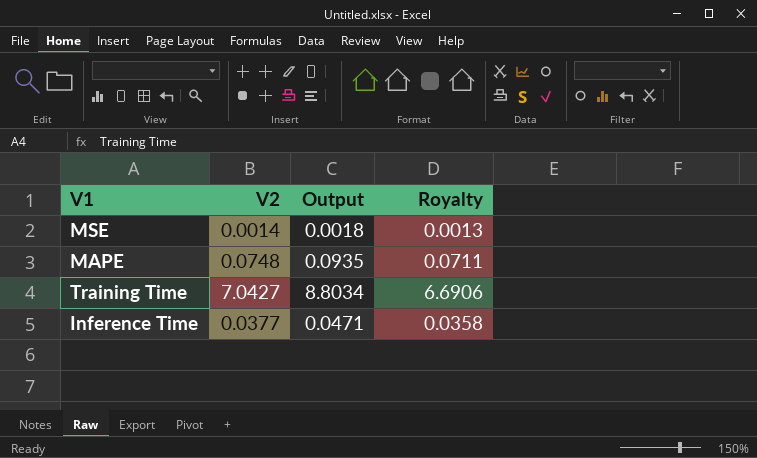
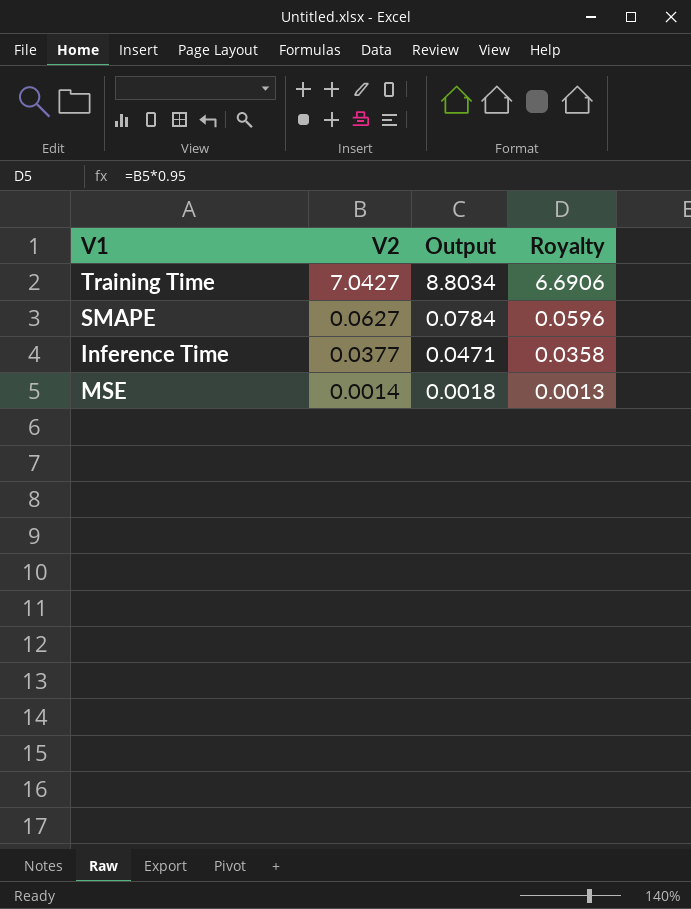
row order: none -> V2 descending
row MAPE: 0.0748 | 0.0935 | 0.0711 -> none
row SMAPE: none -> 0.0627 | 0.0784 | 0.0596

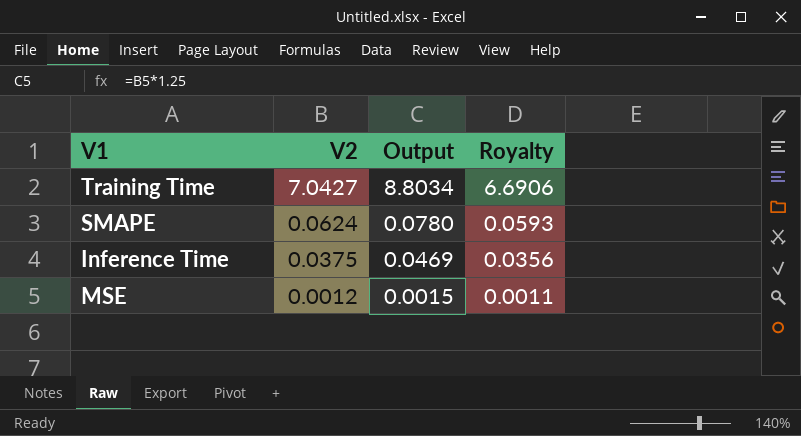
SMAPE | V2: 0.0627 -> 0.0624
SMAPE | Output: 0.0784 -> 0.0780
SMAPE | Royalty: 0.0596 -> 0.0593
Inference Time | V2: 0.0377 -> 0.0375
Inference Time | Output: 0.0471 -> 0.0469
Inference Time | Royalty: 0.0358 -> 0.0356
MSE | V2: 0.0014 -> 0.0012
MSE | Output: 0.0018 -> 0.0015
MSE | Royalty: 0.0013 -> 0.0011

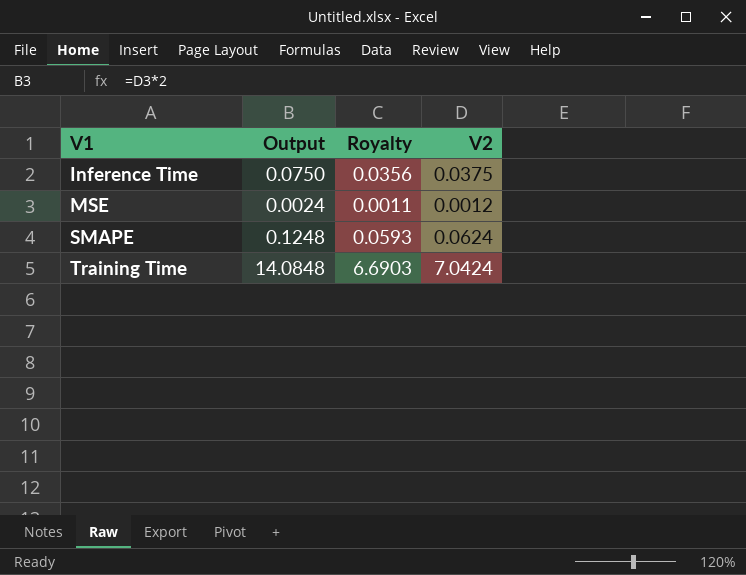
row order: V2 descending -> V1 ascending
column Output | formula: [V2] * 1.25 -> [V2] * 2
column V2 | position: 2 -> 4
Training Time | Royalty: 6.6906 -> 6.6903
Training Time | V2: 7.0427 -> 7.0424

